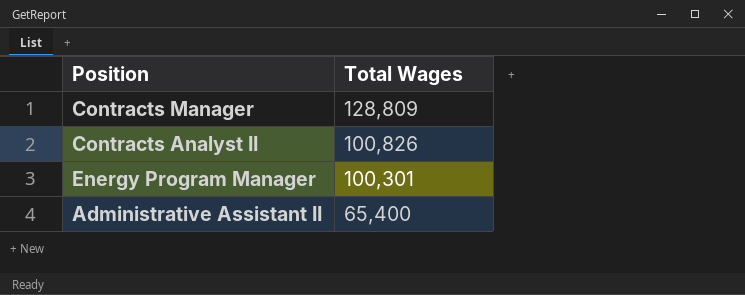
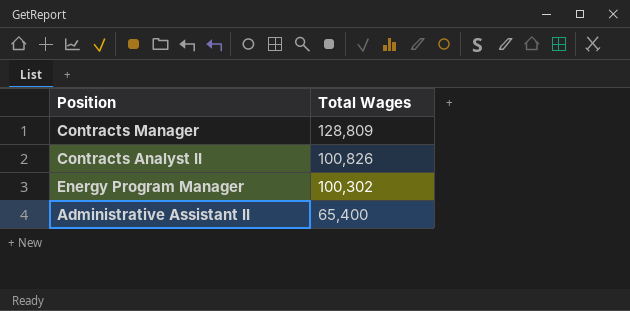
Energy Program Manager | Total Wages: 100,301 -> 100,302

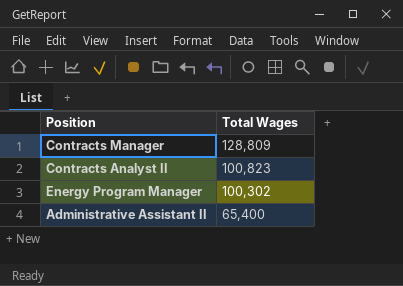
Contracts Analyst II | Total Wages: 100,826 -> 100,823

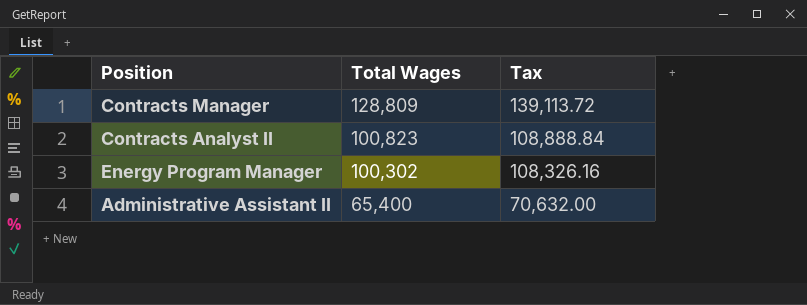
column Tax | formula: none -> [Total Wages] * 1.08

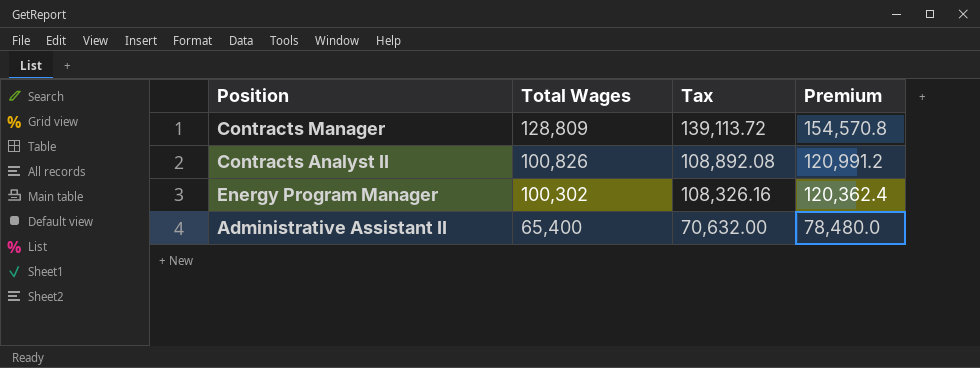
column Premium | formula: none -> [Total Wages] * 1.2
Contracts Analyst II | Total Wages: 100,823 -> 100,826
Contracts Analyst II | Tax: 108,888.84 -> 108,892.08

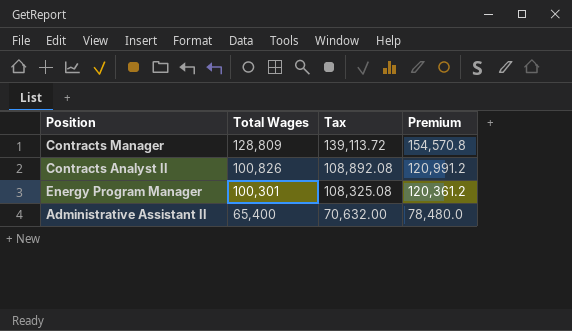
Energy Program Manager | Total Wages: 100,302 -> 100,301
Energy Program Manager | Tax: 108,326.16 -> 108,325.08
Energy Program Manager | Premium: 120,362.4 -> 120,361.2

